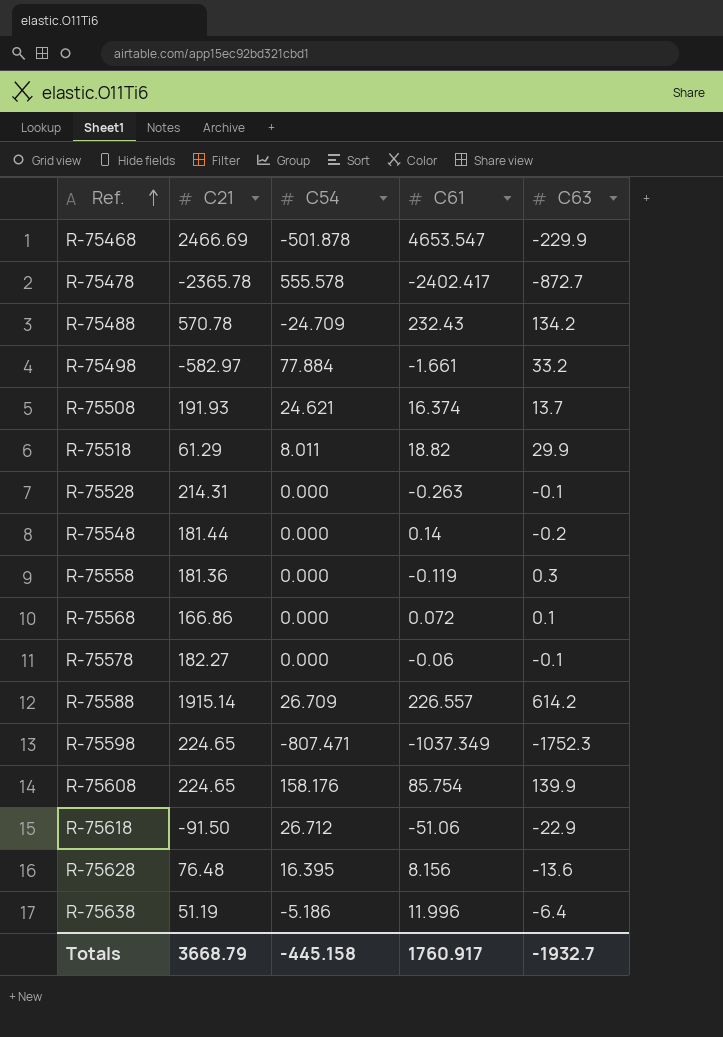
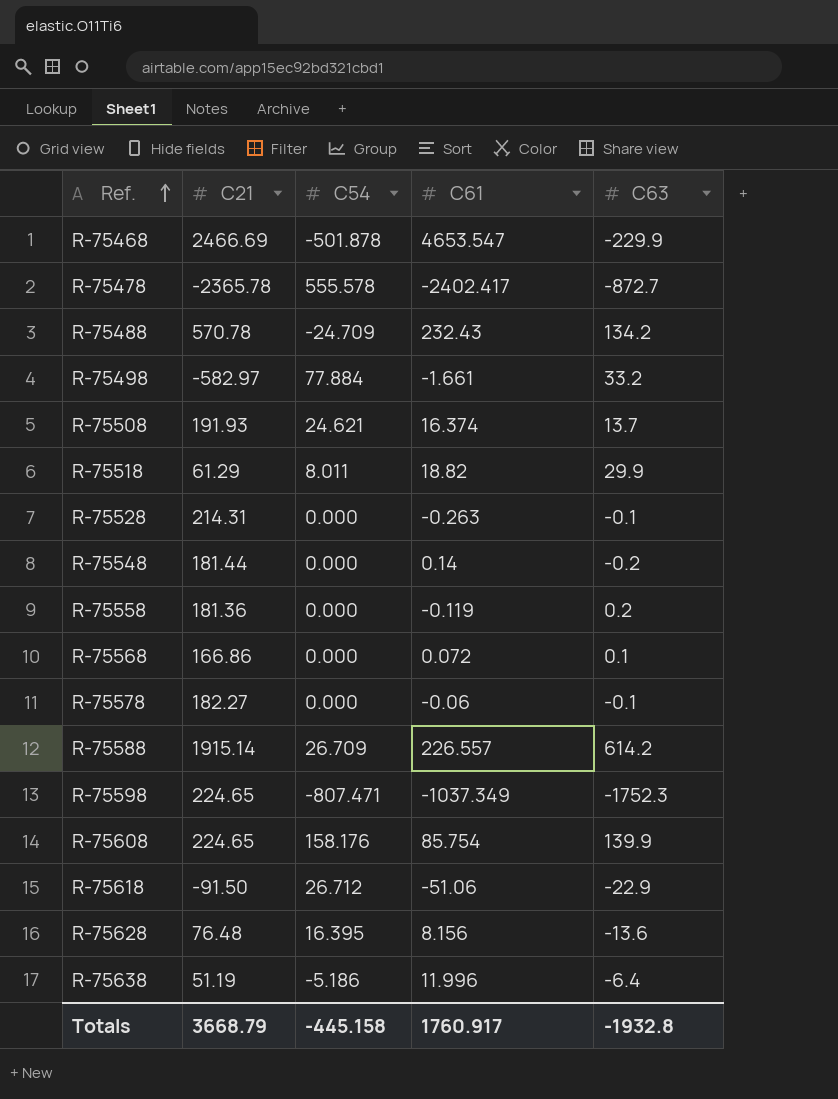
R-75558 | C63: 0.3 -> 0.2
Totals | C63: -1932.7 -> -1932.8

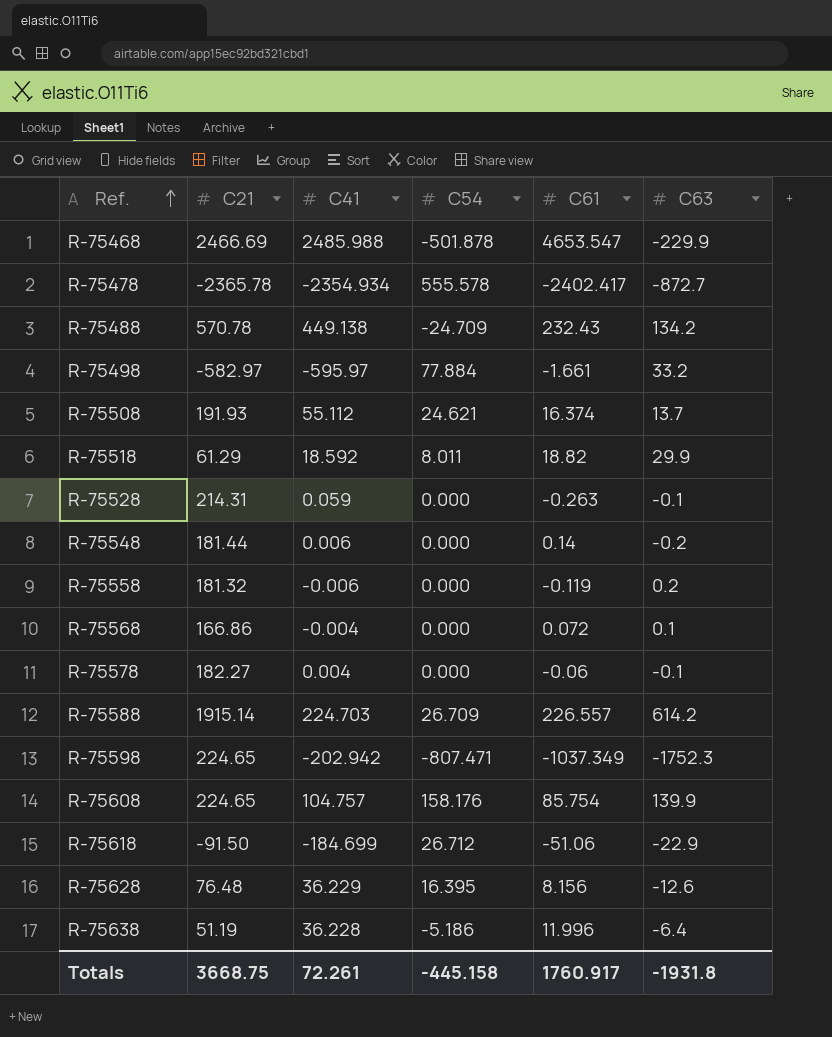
column C41 | position: none -> 3
R-75558 | C21: 181.36 -> 181.32
R-75628 | C63: -13.6 -> -12.6
Totals | C21: 3668.79 -> 3668.75
Totals | C63: -1932.8 -> -1931.8

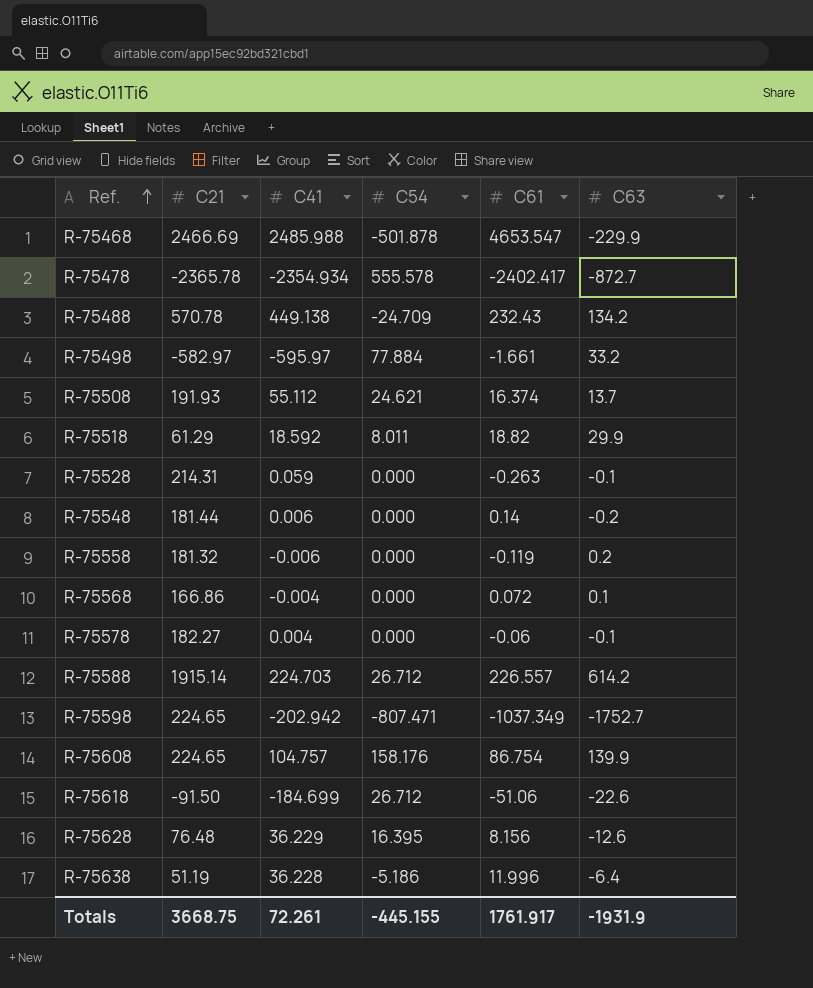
R-75588 | C54: 26.709 -> 26.712
R-75598 | C63: -1752.3 -> -1752.7
R-75608 | C61: 85.754 -> 86.754
R-75618 | C63: -22.9 -> -22.6
Totals | C54: -445.158 -> -445.155
Totals | C61: 1760.917 -> 1761.917
Totals | C63: -1931.8 -> -1931.9

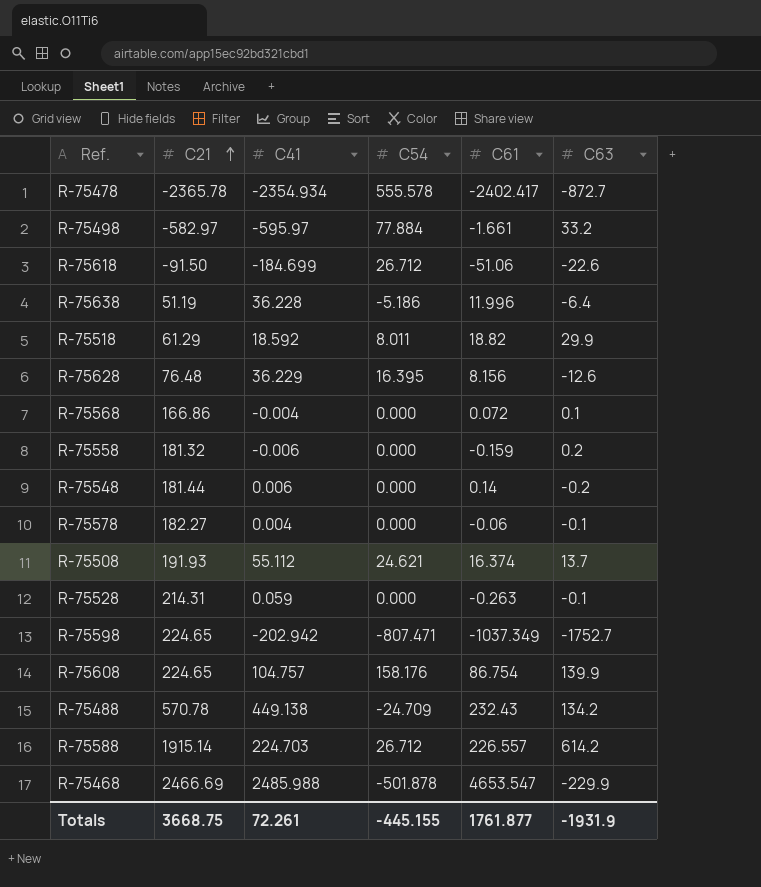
row order: Ref. ascending -> C21 ascending
R-75558 | C61: -0.119 -> -0.159
Totals | C61: 1761.917 -> 1761.877

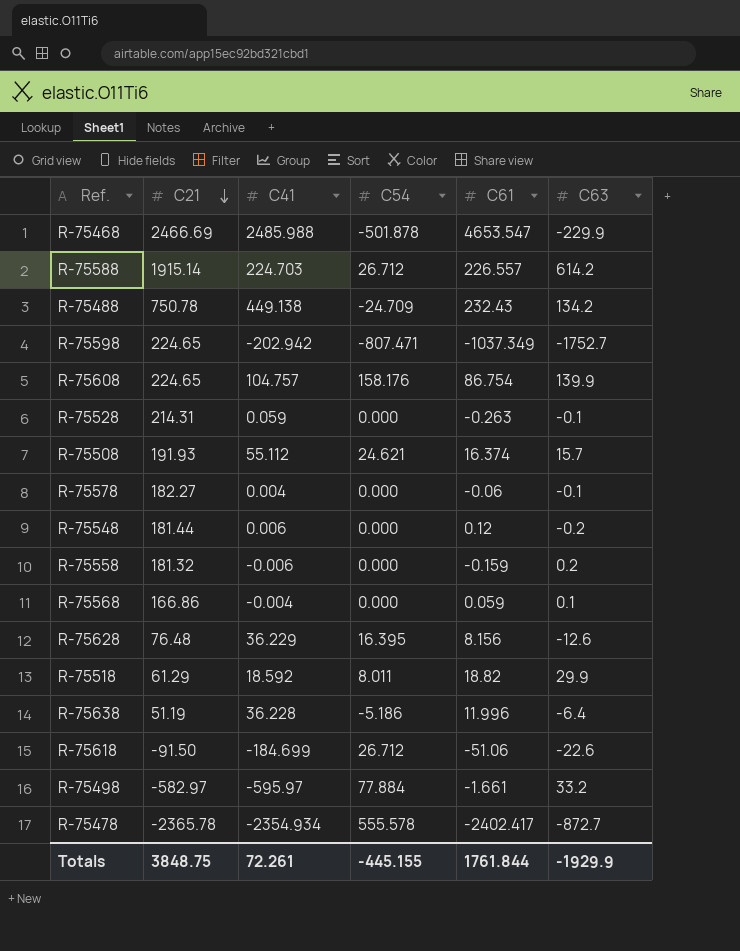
row order: C21 ascending -> C21 descending
R-75488 | C21: 570.78 -> 750.78
R-75508 | C63: 13.7 -> 15.7
R-75548 | C61: 0.14 -> 0.12
R-75568 | C61: 0.072 -> 0.059
Totals | C21: 3668.75 -> 3848.75
Totals | C61: 1761.877 -> 1761.844
Totals | C63: -1931.9 -> -1929.9

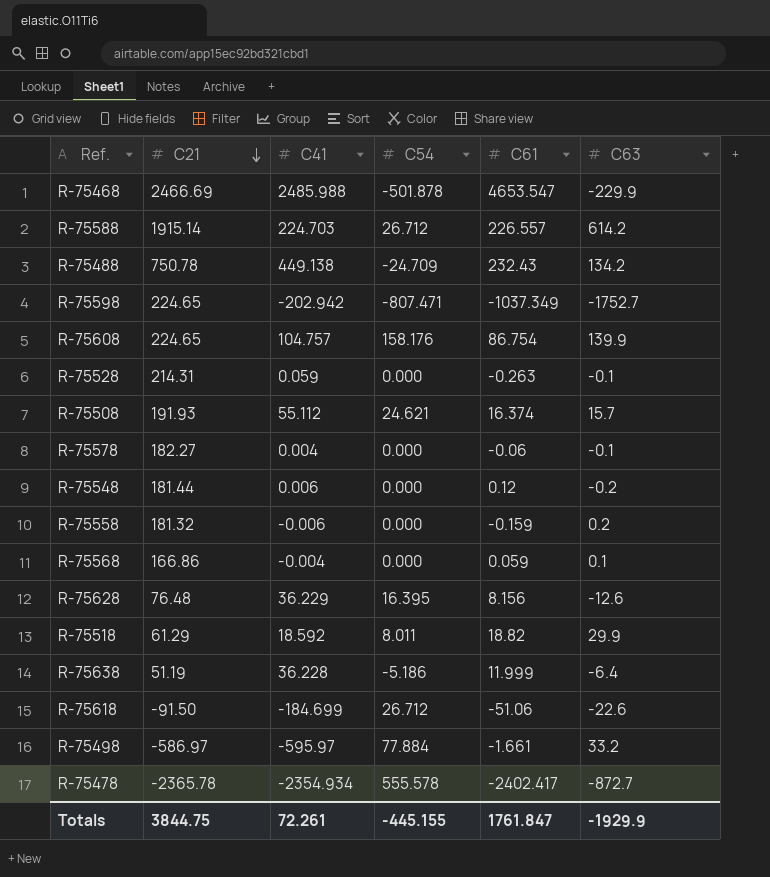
R-75638 | C61: 11.996 -> 11.999
R-75498 | C21: -582.97 -> -586.97
Totals | C21: 3848.75 -> 3844.75
Totals | C61: 1761.844 -> 1761.847

